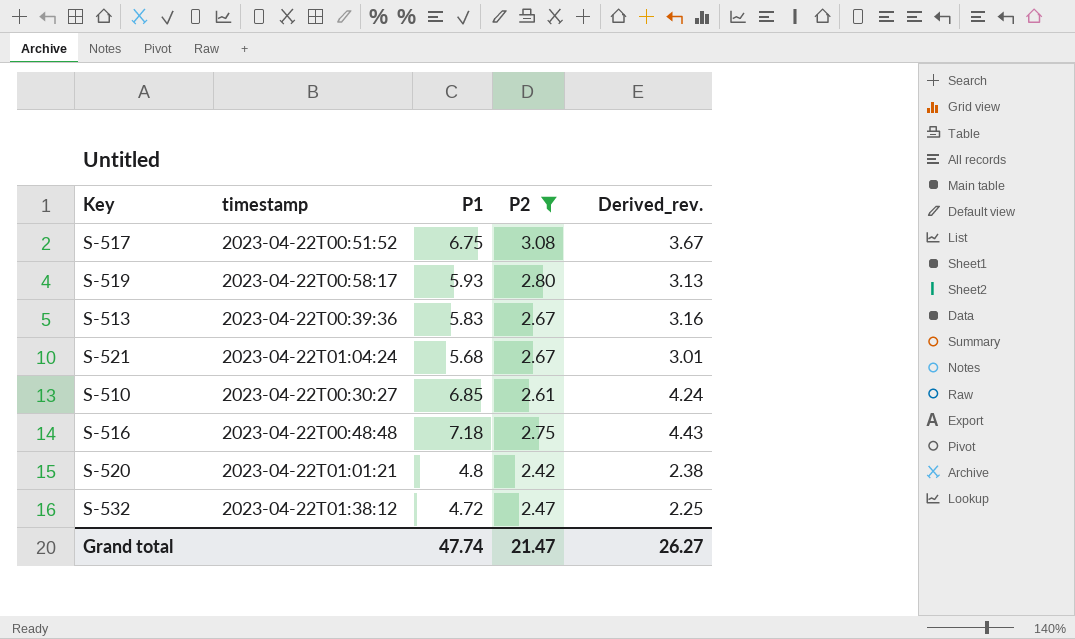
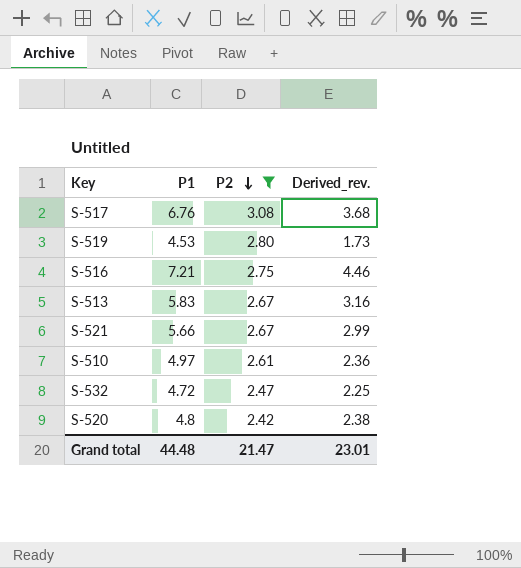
row order: none -> P2 descending
column timestamp | position: 2 -> none
S-517 | P1: 6.75 -> 6.76
S-517 | Derived_rev.: 3.67 -> 3.68
S-519 | P1: 5.93 -> 4.53
S-519 | Derived_rev.: 3.13 -> 1.73
S-516 | P1: 7.18 -> 7.21
S-516 | Derived_rev.: 4.43 -> 4.46
S-521 | P1: 5.68 -> 5.66
S-521 | Derived_rev.: 3.01 -> 2.99
S-510 | P1: 6.85 -> 4.97
S-510 | Derived_rev.: 4.24 -> 2.36
Grand total | P1: 47.74 -> 44.48
Grand total | Derived_rev.: 26.27 -> 23.01

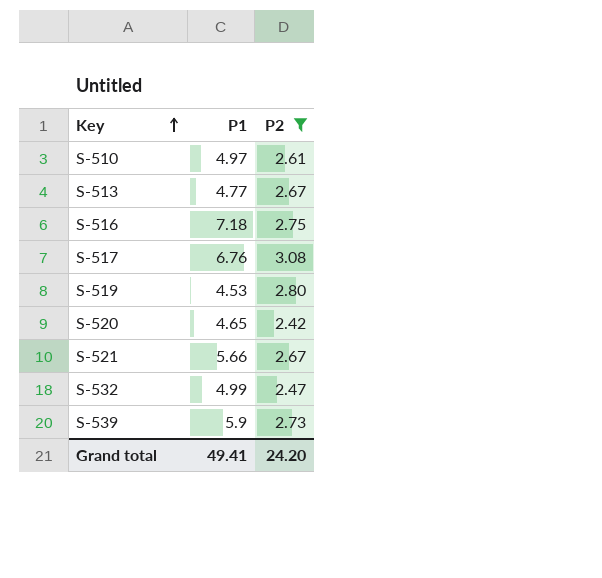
row order: P2 descending -> Key ascending
column Derived_rev. | formula: [P1] - [P2] -> none
S-513 | P1: 5.83 -> 4.77
S-516 | P1: 7.21 -> 7.18
S-520 | P1: 4.8 -> 4.65
S-532 | P1: 4.72 -> 4.99
row S-539: none -> 5.9 | 2.73
Grand total | P1: 44.48 -> 49.41
Grand total | P2: 21.47 -> 24.20

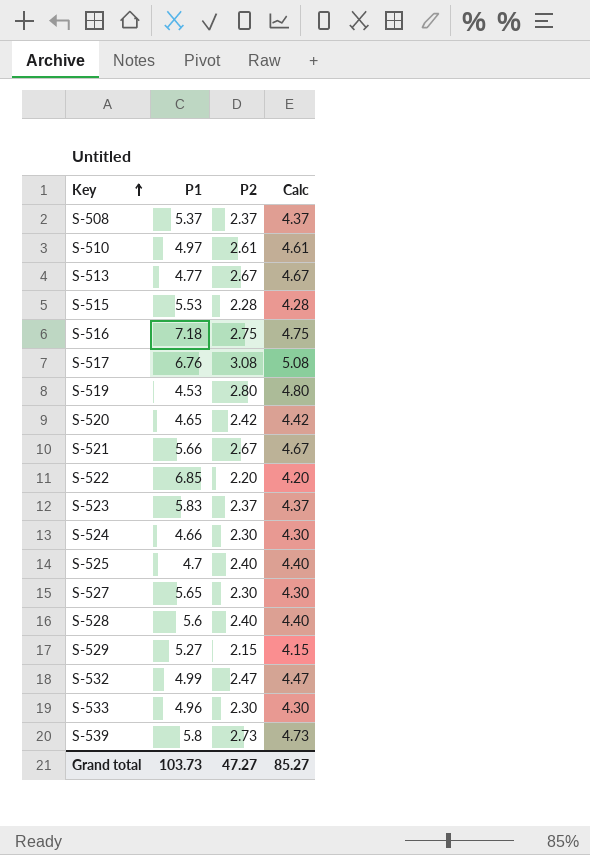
filter: P2 >= 2.42 -> none
column Calc | formula: none -> [P2] + 2
S-539 | P1: 5.9 -> 5.8
Grand total | P1: 49.41 -> 103.73
Grand total | P2: 24.20 -> 47.27

